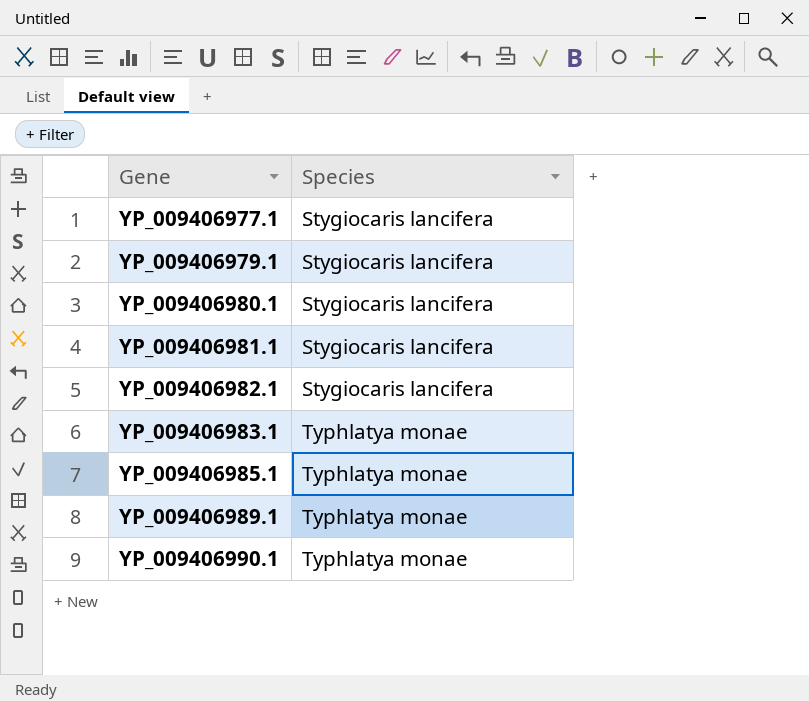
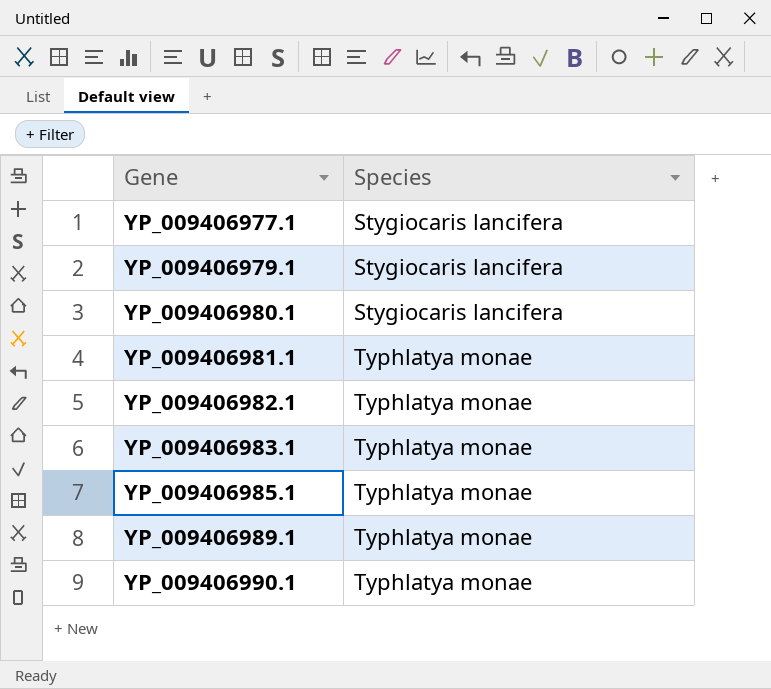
YP_009406981.1 | Species: Stygiocaris lancifera -> Typhlatya monae
YP_009406982.1 | Species: Stygiocaris lancifera -> Typhlatya monae

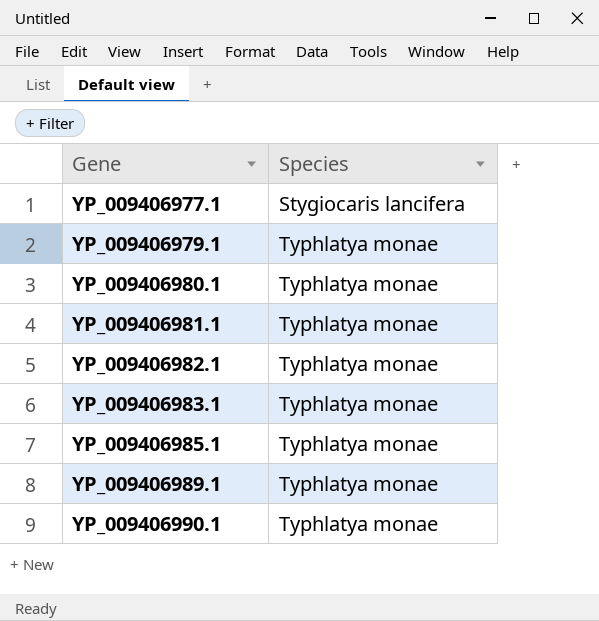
YP_009406979.1 | Species: Stygiocaris lancifera -> Typhlatya monae
YP_009406980.1 | Species: Stygiocaris lancifera -> Typhlatya monae

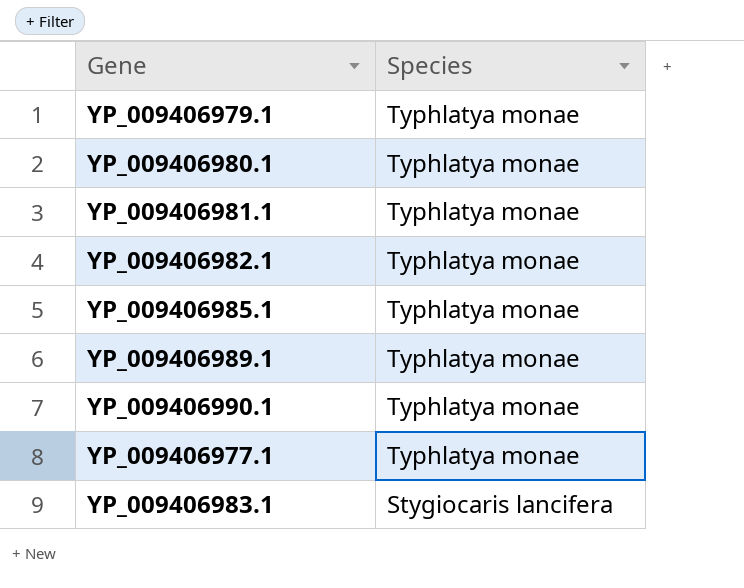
row order: Gene ascending -> Species descending
YP_009406977.1 | Species: Stygiocaris lancifera -> Typhlatya monae
YP_009406983.1 | Species: Typhlatya monae -> Stygiocaris lancifera

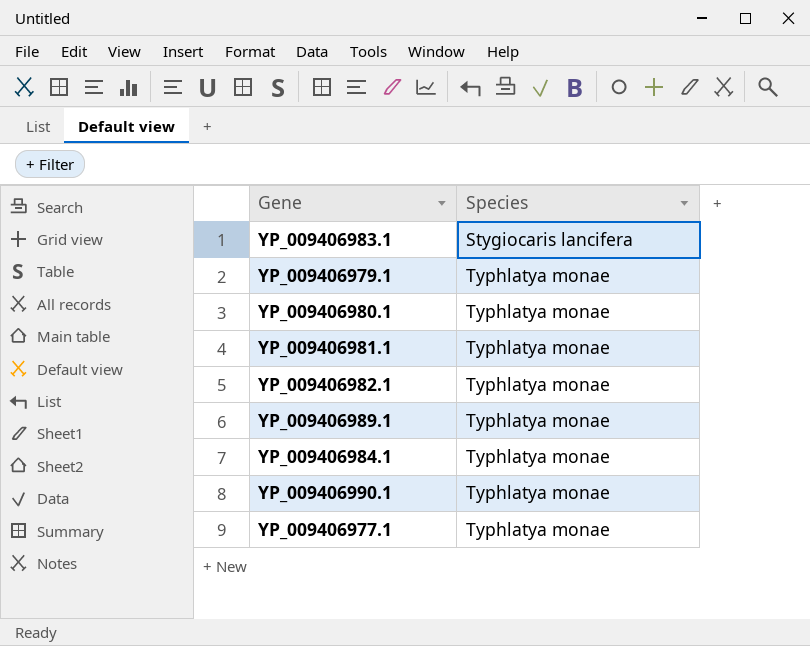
row order: Species descending -> Species ascending
row YP_009406985.1: Typhlatya monae -> none
row YP_009406984.1: none -> Typhlatya monae

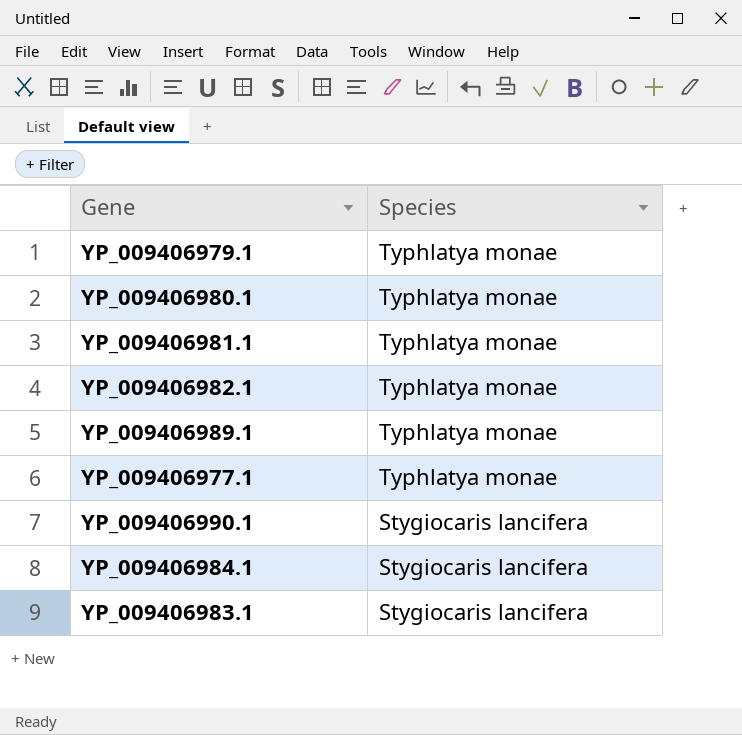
row order: Species ascending -> Species descending
YP_009406990.1 | Species: Typhlatya monae -> Stygiocaris lancifera
YP_009406984.1 | Species: Typhlatya monae -> Stygiocaris lancifera

